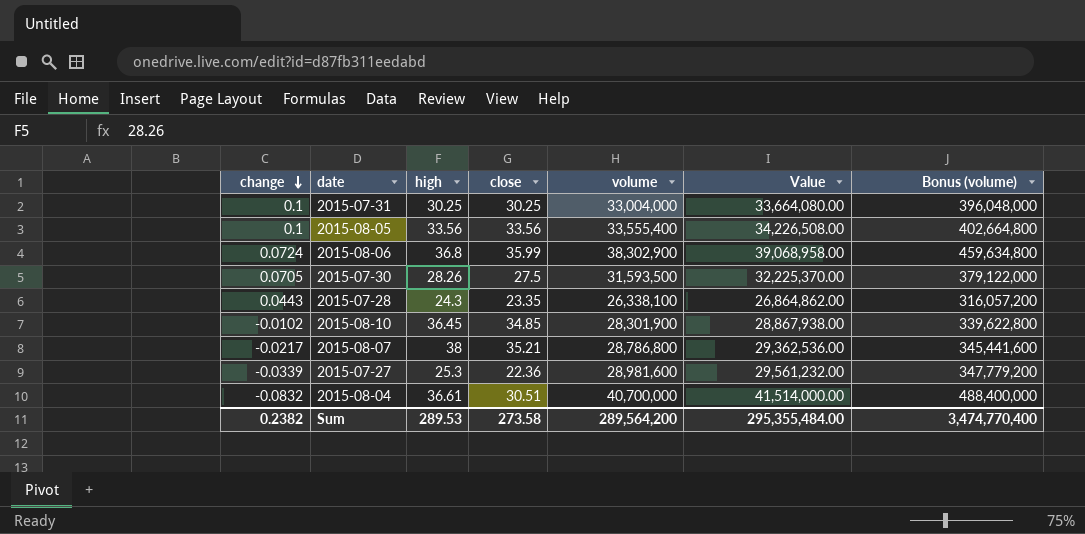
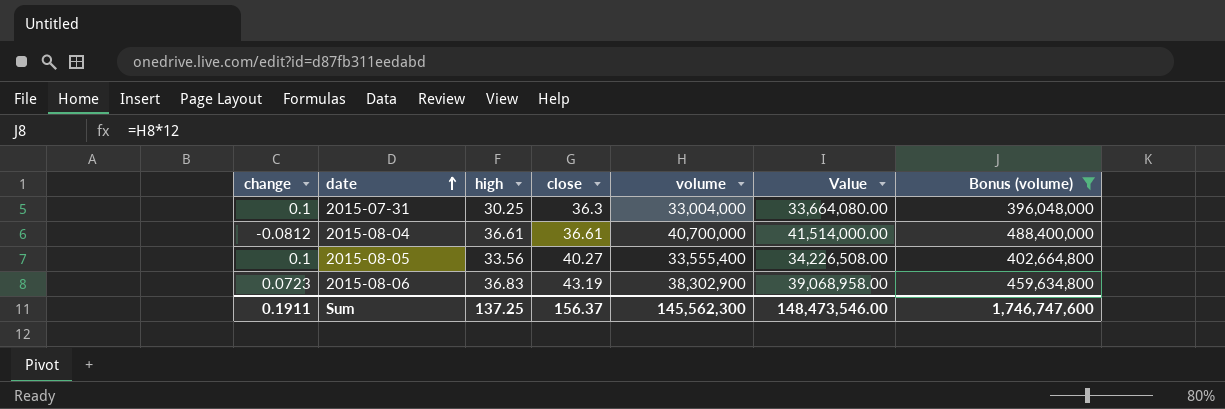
filter: none -> Bonus (volume) >= 396,048,000
row order: change descending -> date ascending
2015-07-31 | close: 30.25 -> 36.3
2015-08-04 | change: -0.0832 -> -0.0812
2015-08-04 | close: 30.51 -> 36.61
2015-08-05 | close: 33.56 -> 40.27
2015-08-06 | change: 0.0724 -> 0.0723
2015-08-06 | high: 36.8 -> 36.83
2015-08-06 | close: 35.99 -> 43.19
Sum | change: 0.2382 -> 0.1911
Sum | high: 289.53 -> 137.25
Sum | close: 273.58 -> 156.37
Sum | volume: 289,564,200 -> 145,562,300
Sum | Value: 295,355,484.00 -> 148,473,546.00
Sum | Bonus (volume): 3,474,770,400 -> 1,746,747,600

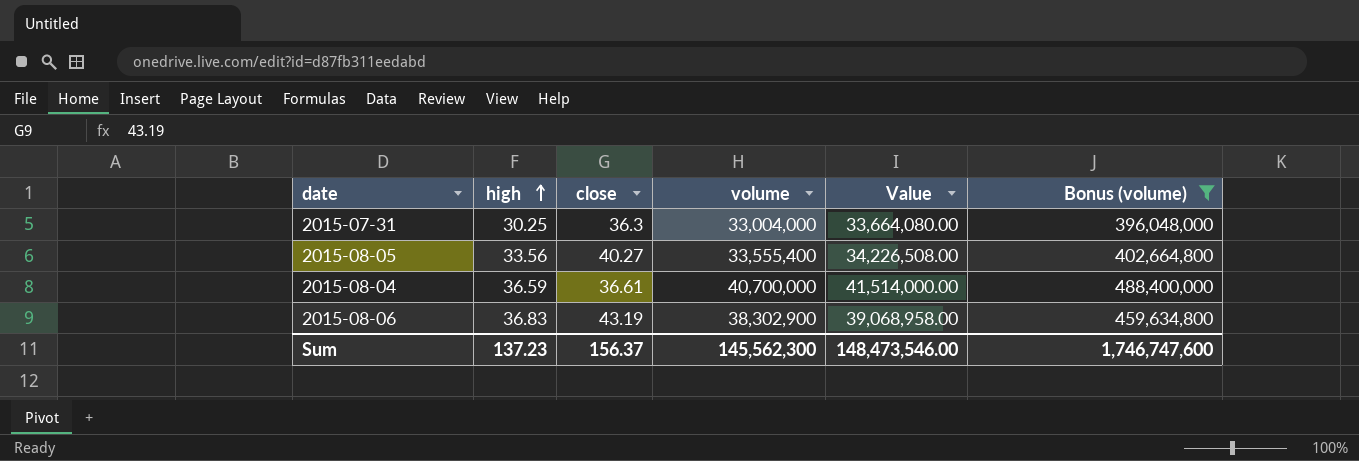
row order: date ascending -> high ascending
column change | position: 1 -> none
2015-08-04 | high: 36.61 -> 36.59
Sum | high: 137.25 -> 137.23

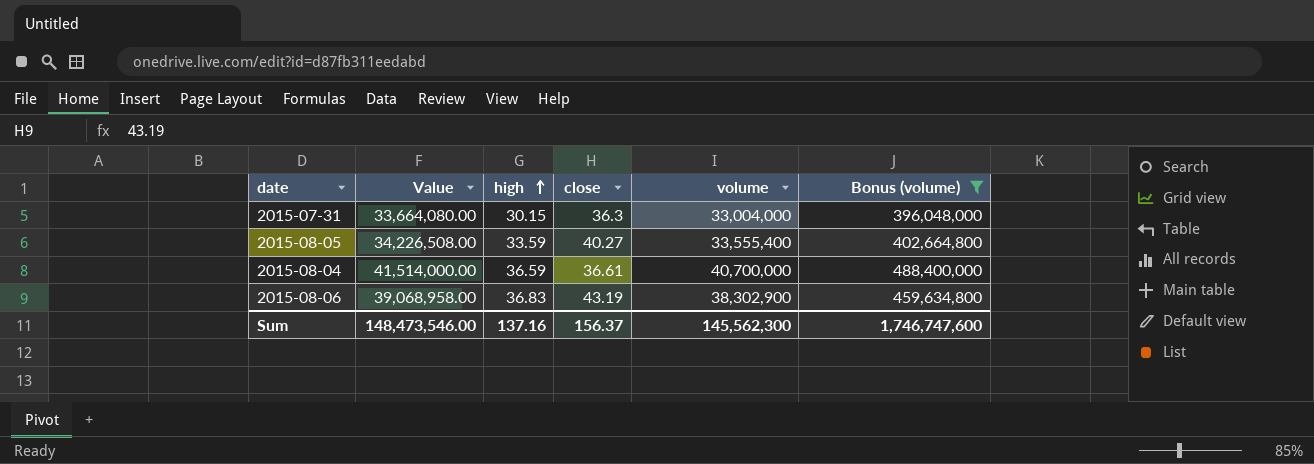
column Value | position: 5 -> 2
2015-07-31 | high: 30.25 -> 30.15
2015-08-05 | high: 33.56 -> 33.59
Sum | high: 137.23 -> 137.16

